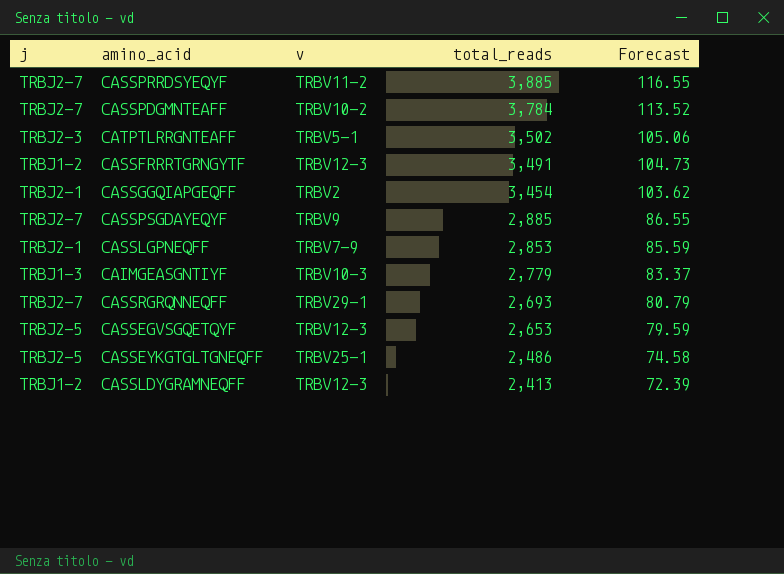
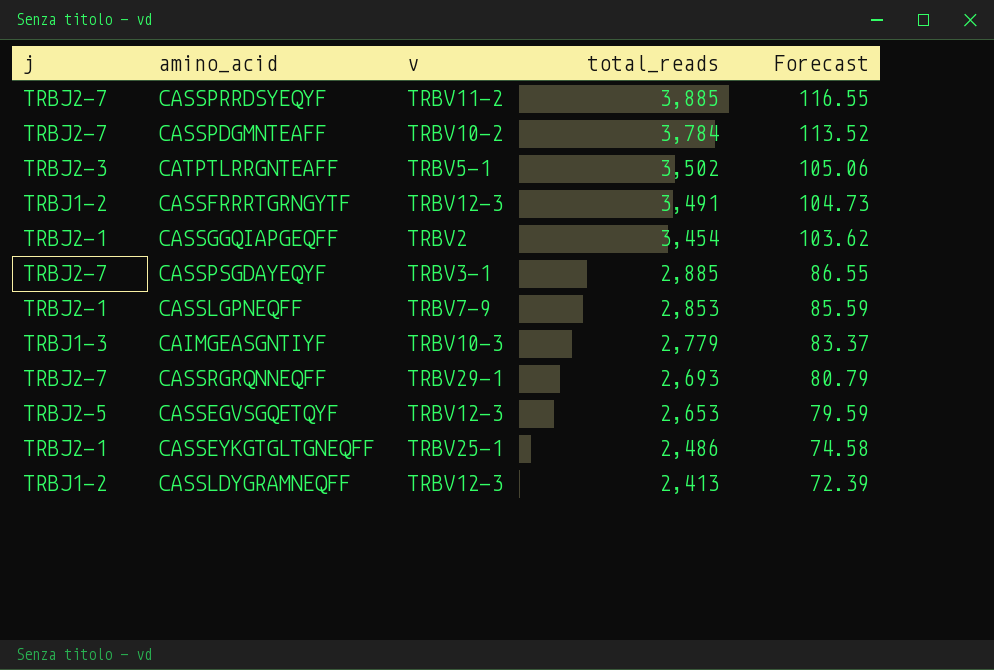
CASSPSGDAYEQYF | v: TRBV9 -> TRBV3-1
CASSEYKGTGLTGNEQFF | j: TRBJ2-5 -> TRBJ2-1

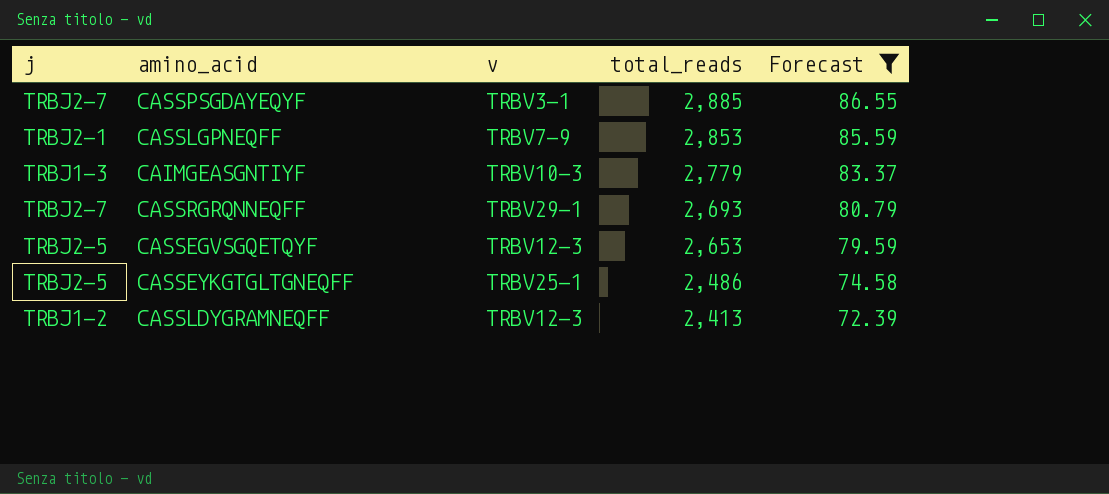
filter: none -> Forecast <= 86.55
CASSEYKGTGLTGNEQFF | j: TRBJ2-1 -> TRBJ2-5

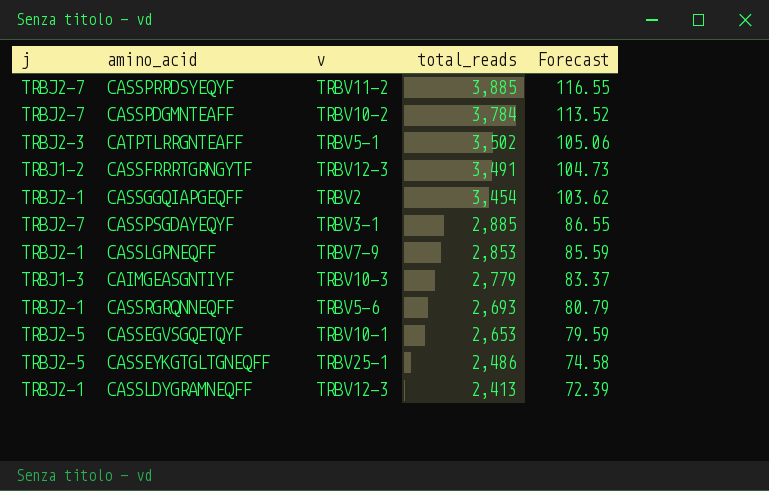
filter: Forecast <= 86.55 -> none
CASSRGRQNNEQFF | j: TRBJ2-7 -> TRBJ2-1
CASSRGRQNNEQFF | v: TRBV29-1 -> TRBV5-6
CASSEGVSGQETQYF | v: TRBV12-3 -> TRBV10-1
CASSLDYGRAMNEQFF | j: TRBJ1-2 -> TRBJ2-1

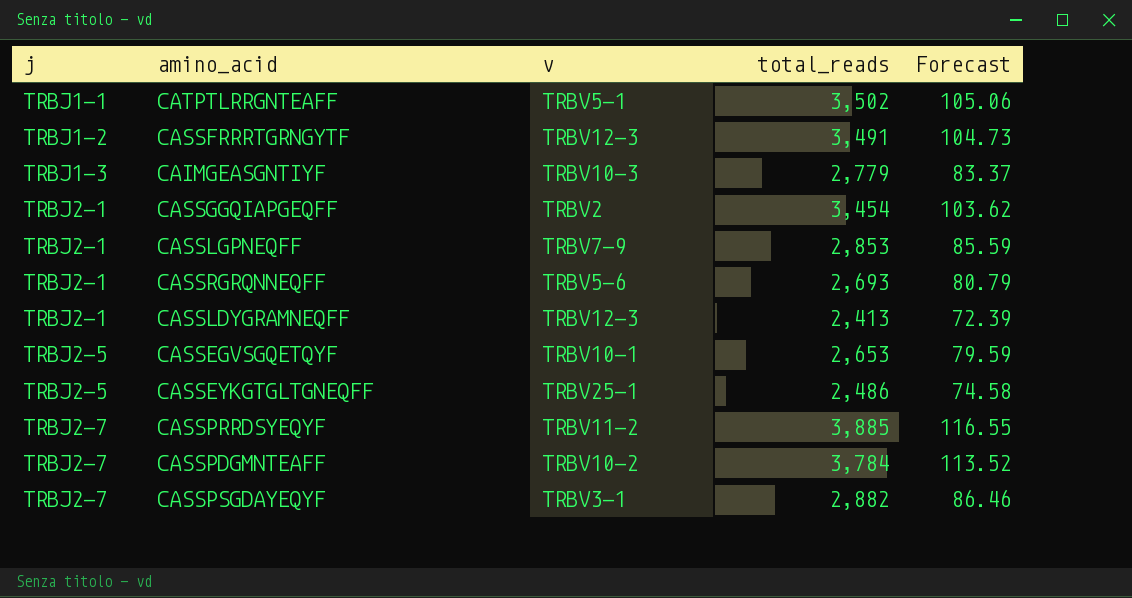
row order: total_reads descending -> j ascending
CATPTLRRGNTEAFF | j: TRBJ2-3 -> TRBJ1-1
CASSPSGDAYEQYF | total_reads: 2,885 -> 2,882
CASSPSGDAYEQYF | Forecast: 86.55 -> 86.46

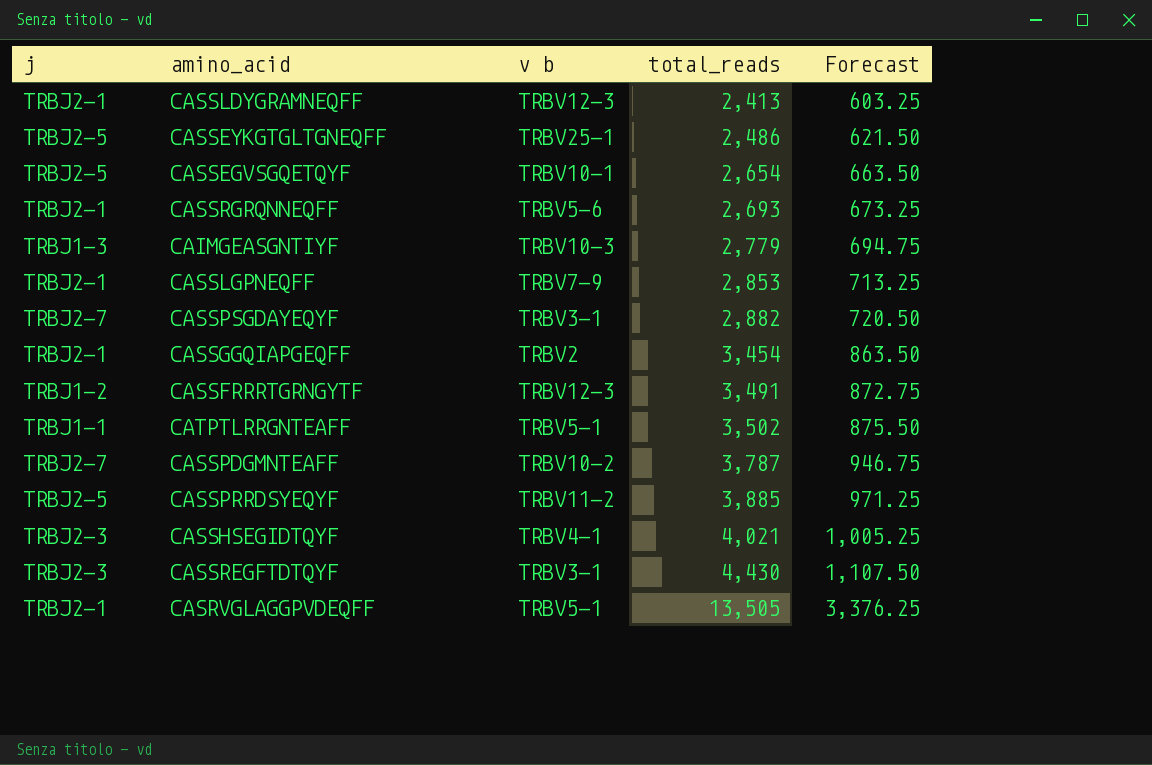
row order: j ascending -> total_reads ascending
column name: v -> v b
column Forecast | formula: [total_reads] * 0.03 -> [total_reads] * 0.25
CASSEGVSGQETQYF | total_reads: 2,653 -> 2,654
CASSPDGMNTEAFF | total_reads: 3,784 -> 3,787
CASSPRRDSYEQYF | j: TRBJ2-7 -> TRBJ2-5
row CASSHSEGIDTQYF: none -> TRBJ2-3 | TRBV4-1 | 4,021 | 1,005.25
row CASSREGFTDTQYF: none -> TRBJ2-3 | TRBV3-1 | 4,430 | 1,107.50
row CASRVGLAGGPVDEQFF: none -> TRBJ2-1 | TRBV5-1 | 13,505 | 3,376.25

